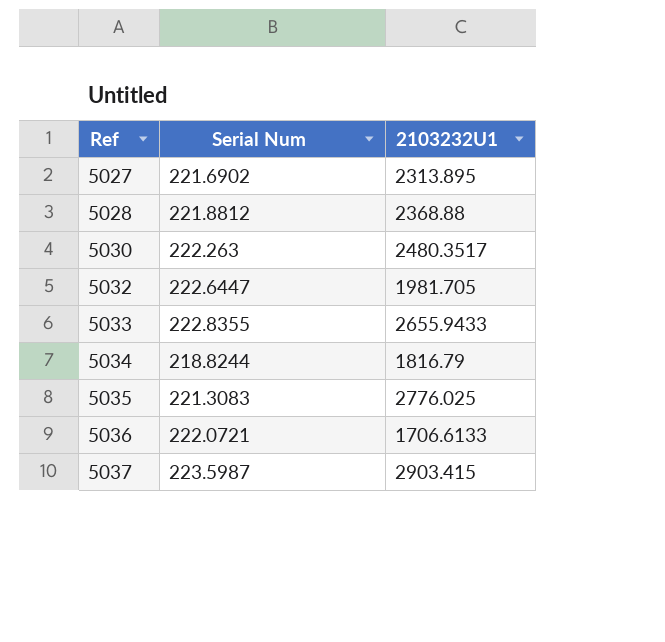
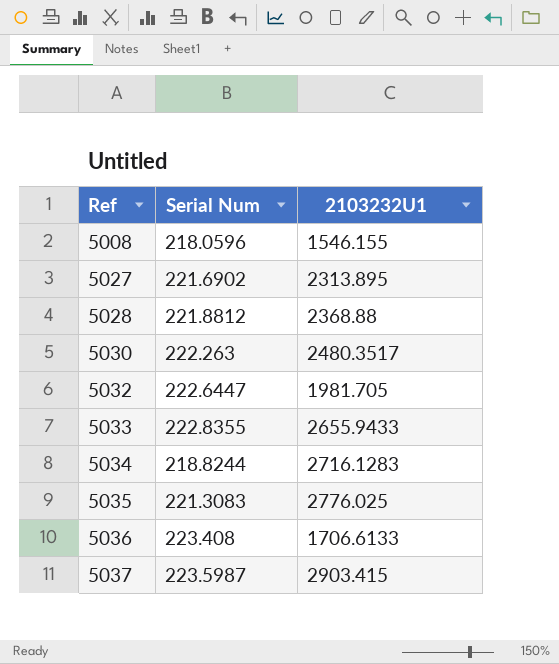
row 5008: none -> 218.0596 | 1546.155
5034 | 2103232U1: 1816.79 -> 2716.1283
5036 | Serial Num: 222.0721 -> 223.408

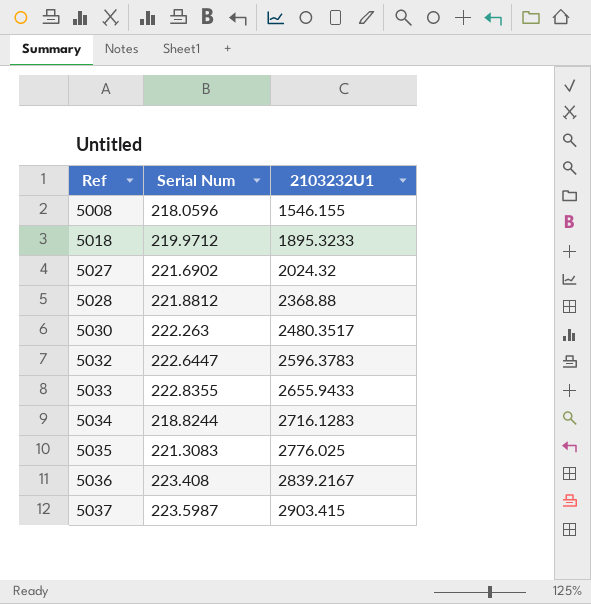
row 5018: none -> 219.9712 | 1895.3233
5027 | 2103232U1: 2313.895 -> 2024.32
5032 | 2103232U1: 1981.705 -> 2596.3783
5036 | 2103232U1: 1706.6133 -> 2839.2167

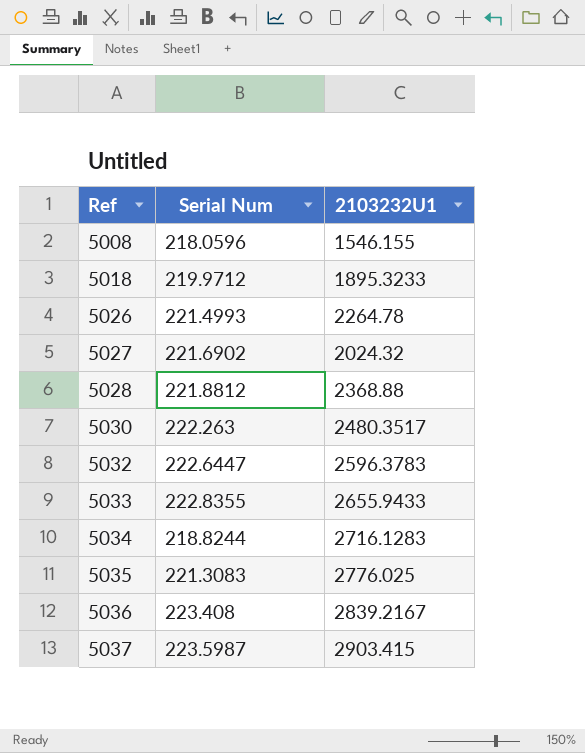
row 5026: none -> 221.4993 | 2264.78

